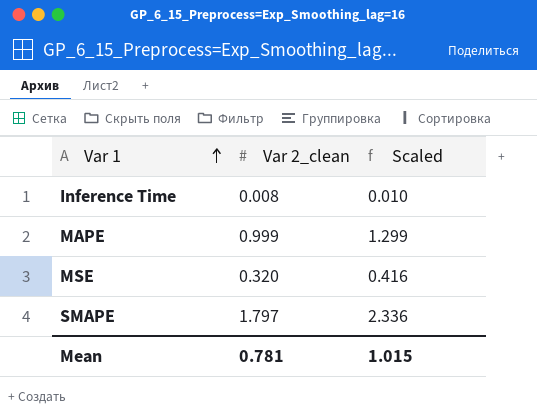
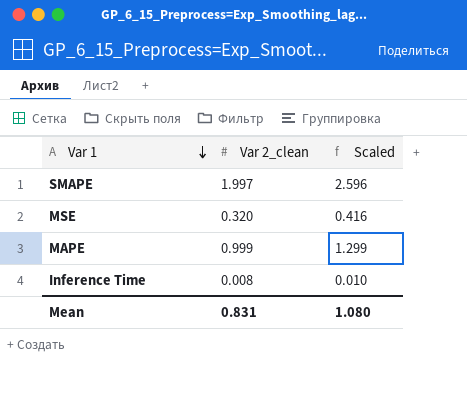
row order: Var 1 ascending -> Var 1 descending
SMAPE | Var 2_clean: 1.797 -> 1.997
SMAPE | Scaled: 2.336 -> 2.596
Mean | Var 2_clean: 0.781 -> 0.831
Mean | Scaled: 1.015 -> 1.080

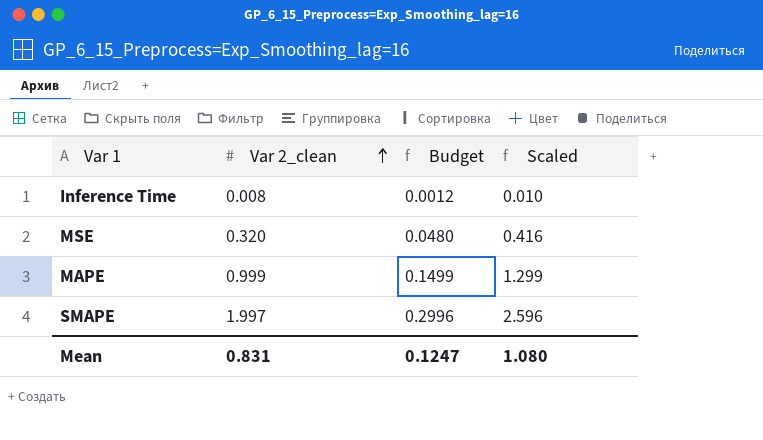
row order: Var 1 descending -> Var 2_clean ascending
column Budget | formula: none -> [Var 2_clean] * 0.15

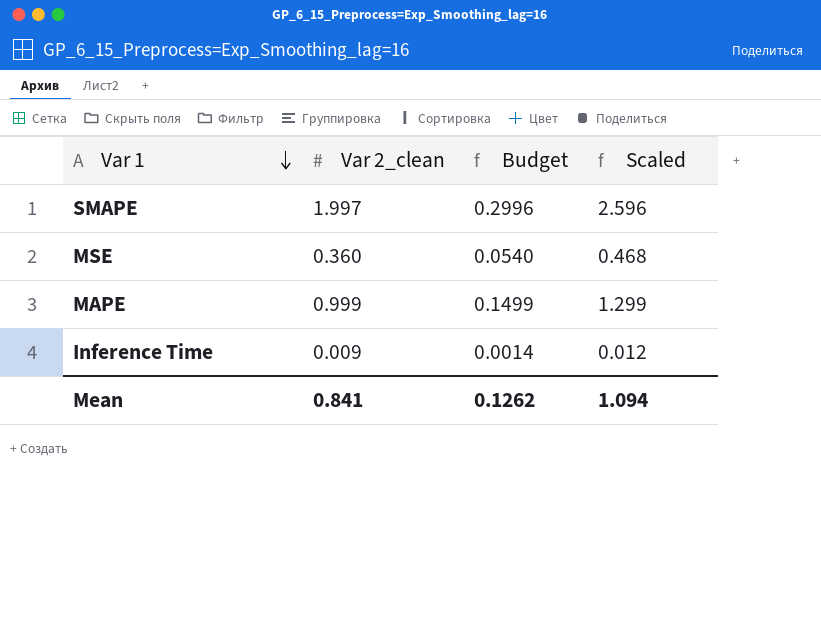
row order: Var 2_clean ascending -> Var 1 descending
MSE | Var 2_clean: 0.320 -> 0.360
MSE | Budget: 0.0480 -> 0.0540
MSE | Scaled: 0.416 -> 0.468
Inference Time | Var 2_clean: 0.008 -> 0.009
Inference Time | Budget: 0.0012 -> 0.0014
Inference Time | Scaled: 0.010 -> 0.012
Mean | Var 2_clean: 0.831 -> 0.841
Mean | Budget: 0.1247 -> 0.1262
Mean | Scaled: 1.080 -> 1.094

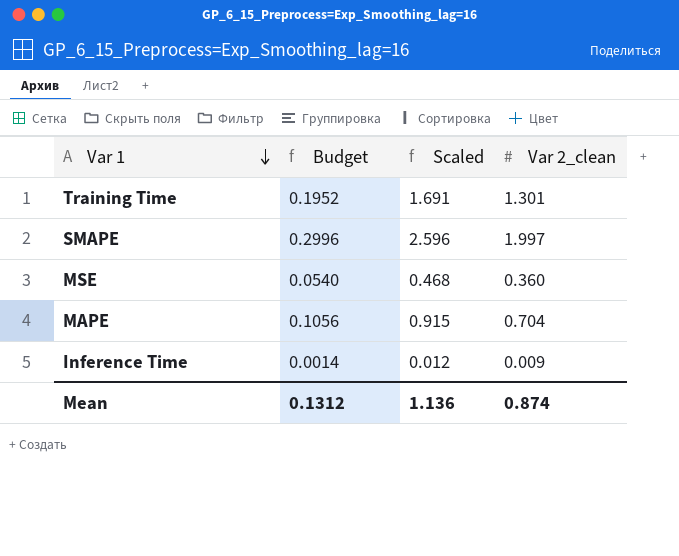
column Var 2_clean | position: 2 -> 4
row Training Time: none -> 0.1952 | 1.691 | 1.301
MAPE | Budget: 0.1499 -> 0.1056
MAPE | Scaled: 1.299 -> 0.915
MAPE | Var 2_clean: 0.999 -> 0.704
Mean | Budget: 0.1262 -> 0.1312
Mean | Scaled: 1.094 -> 1.136
Mean | Var 2_clean: 0.841 -> 0.874

